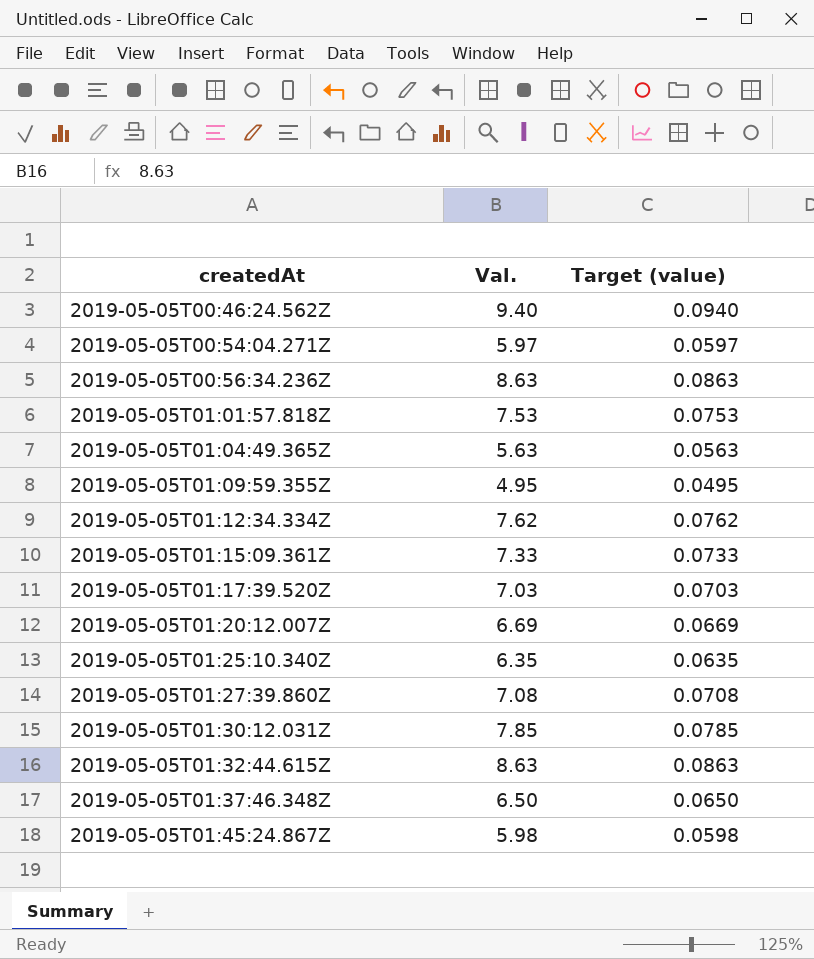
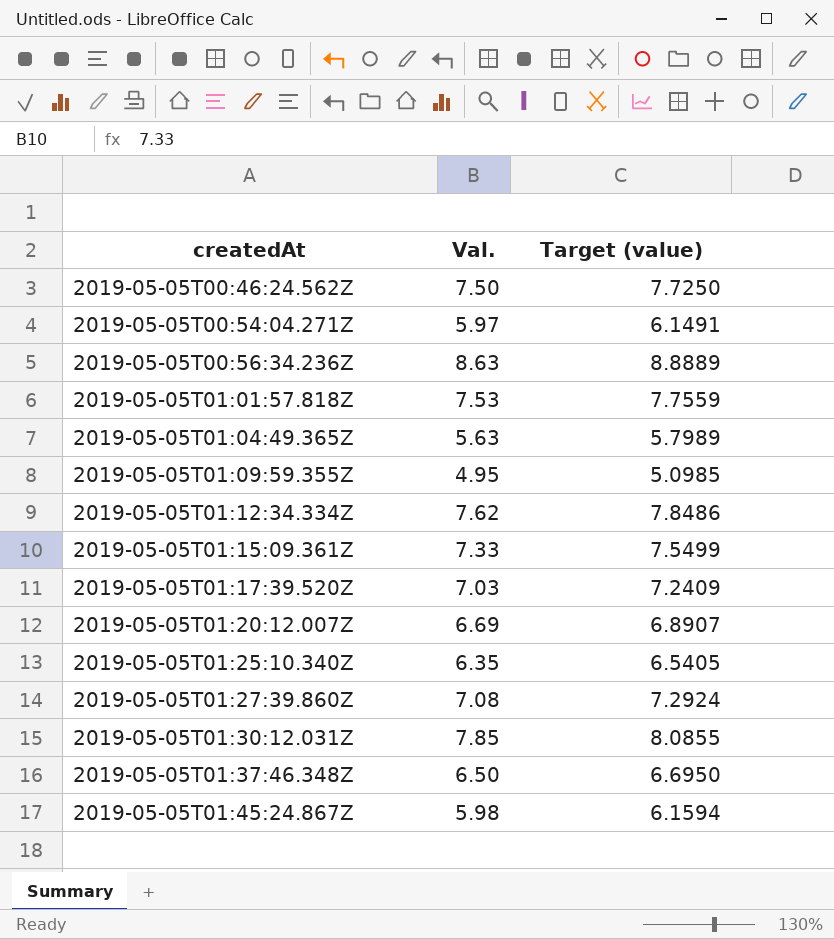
column Target (value) | formula: [Val.] * 0.01 -> [Val.] * 1.03
row 2019-05-05T01:32:44.615Z: 8.63 | 0.0863 -> none
2019-05-05T00:46:24.562Z | Val.: 9.40 -> 7.50

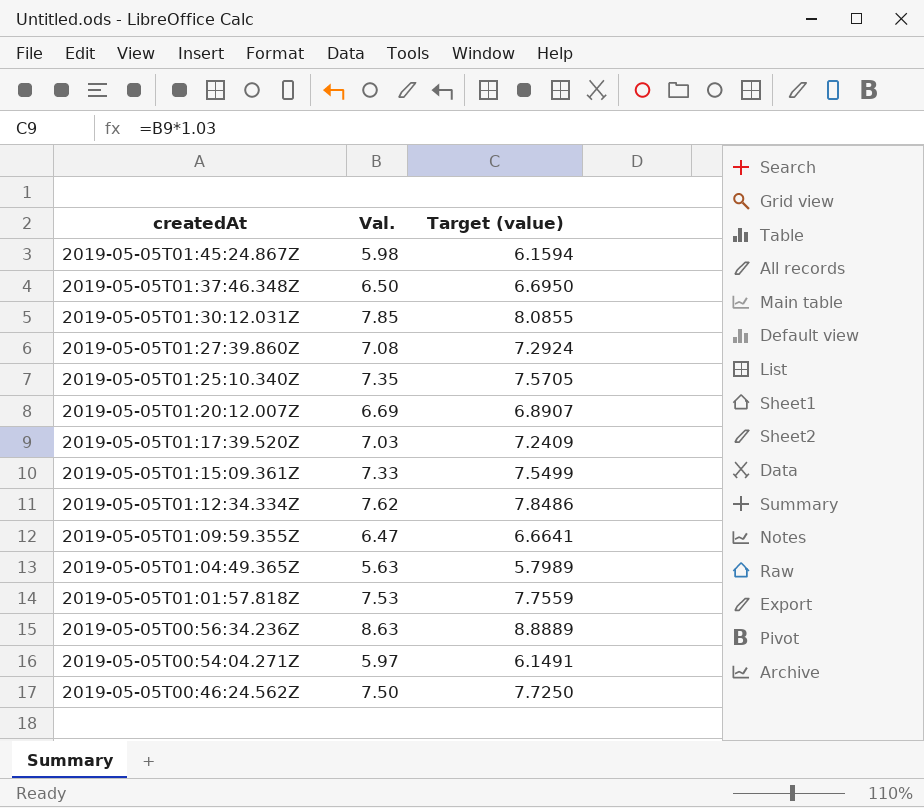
row order: createdAt ascending -> createdAt descending
2019-05-05T01:25:10.340Z | Val.: 6.35 -> 7.35
2019-05-05T01:25:10.340Z | Target (value): 6.5405 -> 7.5705
2019-05-05T01:09:59.355Z | Val.: 4.95 -> 6.47
2019-05-05T01:09:59.355Z | Target (value): 5.0985 -> 6.6641

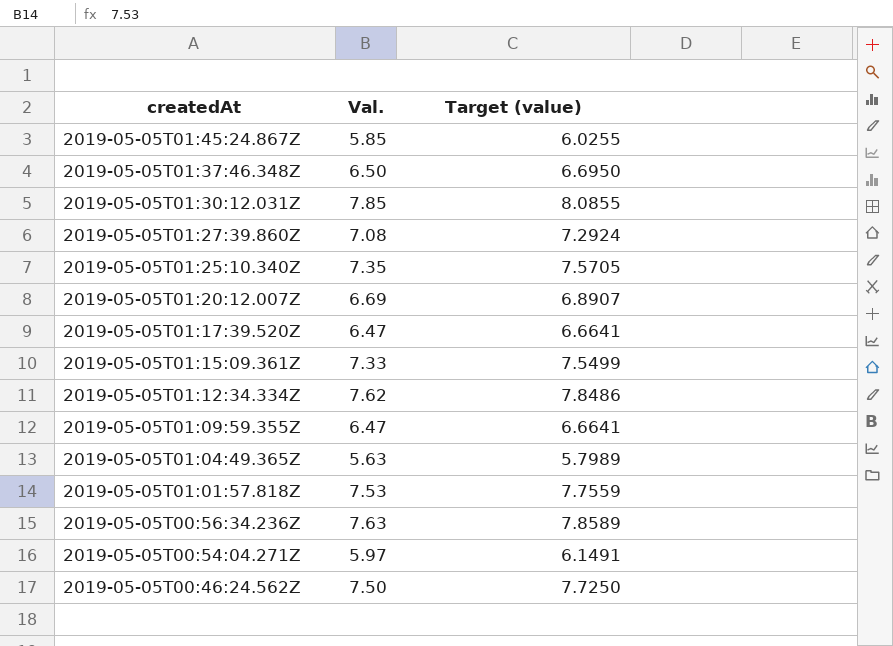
2019-05-05T01:45:24.867Z | Val.: 5.98 -> 5.85
2019-05-05T01:45:24.867Z | Target (value): 6.1594 -> 6.0255
2019-05-05T01:17:39.520Z | Val.: 7.03 -> 6.47
2019-05-05T01:17:39.520Z | Target (value): 7.2409 -> 6.6641
2019-05-05T00:56:34.236Z | Val.: 8.63 -> 7.63
2019-05-05T00:56:34.236Z | Target (value): 8.8889 -> 7.8589

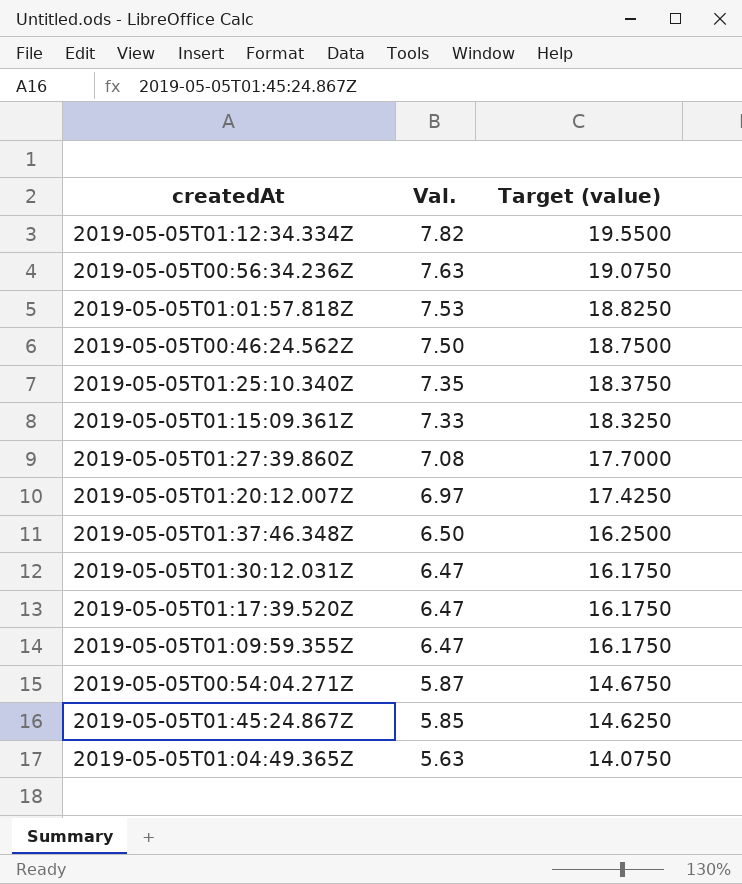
row order: createdAt descending -> Val. descending
column Target (value) | formula: [Val.] * 1.03 -> [Val.] * 2.5
2019-05-05T01:12:34.334Z | Val.: 7.62 -> 7.82
2019-05-05T01:20:12.007Z | Val.: 6.69 -> 6.97
2019-05-05T01:30:12.031Z | Val.: 7.85 -> 6.47
2019-05-05T00:54:04.271Z | Val.: 5.97 -> 5.87

